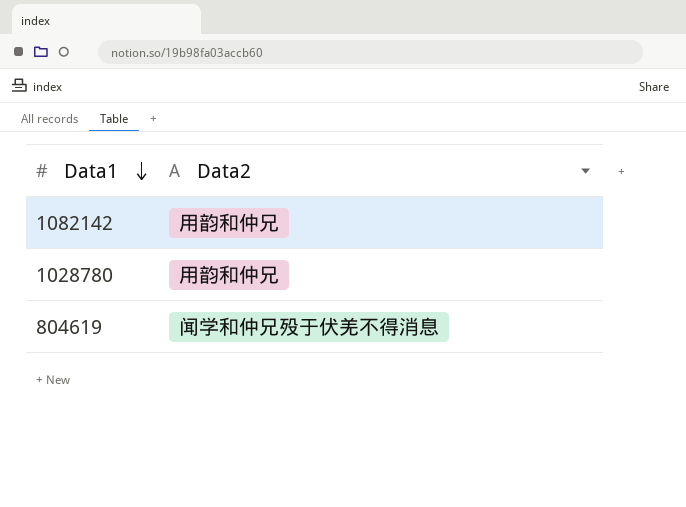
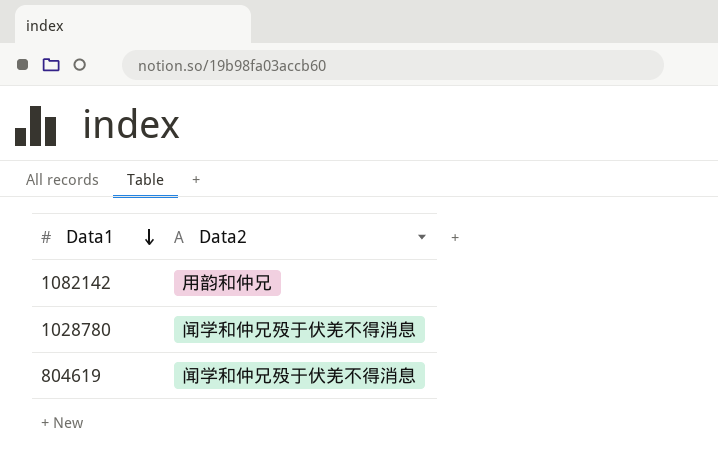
1028780 | Data2: 用韵和仲兄 -> 闻学和仲兄殁于伏羌不得消息

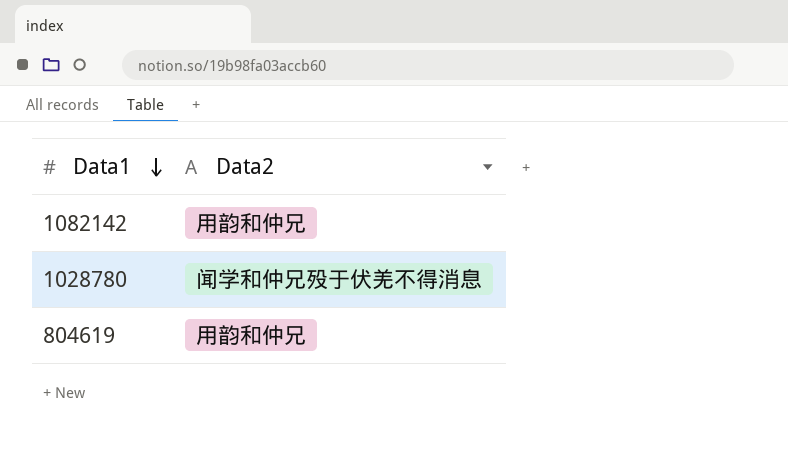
804619 | Data2: 闻学和仲兄殁于伏羌不得消息 -> 用韵和仲兄

